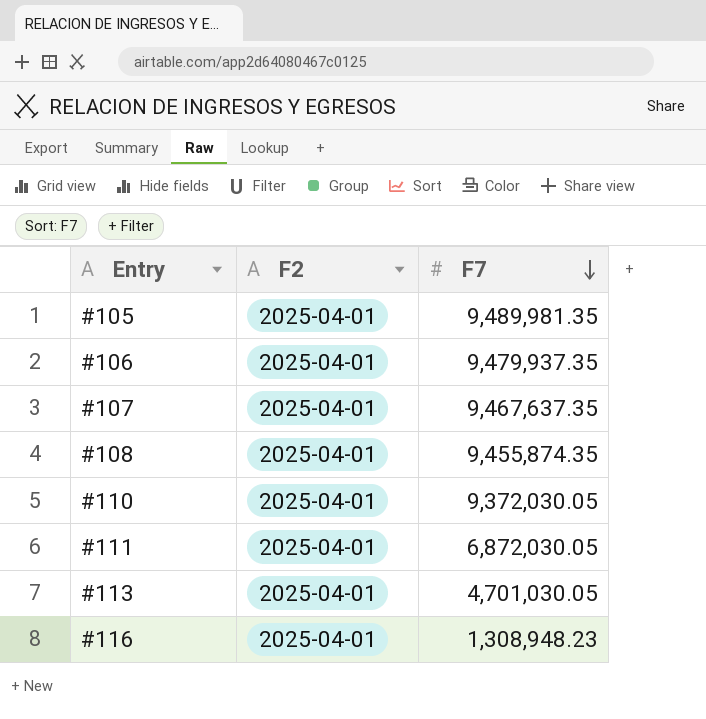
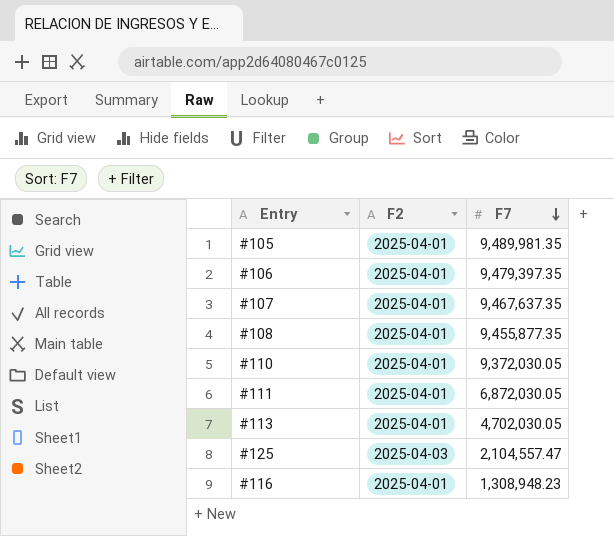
#106 | F7: 9,479,937.35 -> 9,479,397.35
#108 | F7: 9,455,874.35 -> 9,455,877.35
#113 | F7: 4,701,030.05 -> 4,702,030.05
row #125: none -> 2025-04-03 | 2,104,557.47

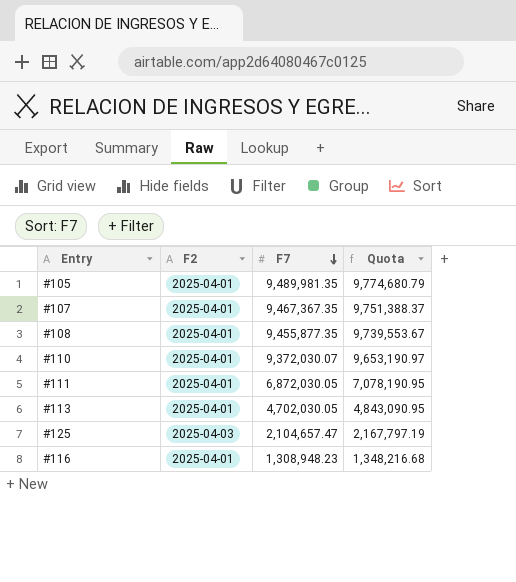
column Quota | formula: none -> [F7] * 1.03
row #106: 2025-04-01 | 9,479,397.35 -> none
#107 | F7: 9,467,637.35 -> 9,467,367.35
#110 | F7: 9,372,030.05 -> 9,372,030.07
#125 | F7: 2,104,557.47 -> 2,104,657.47

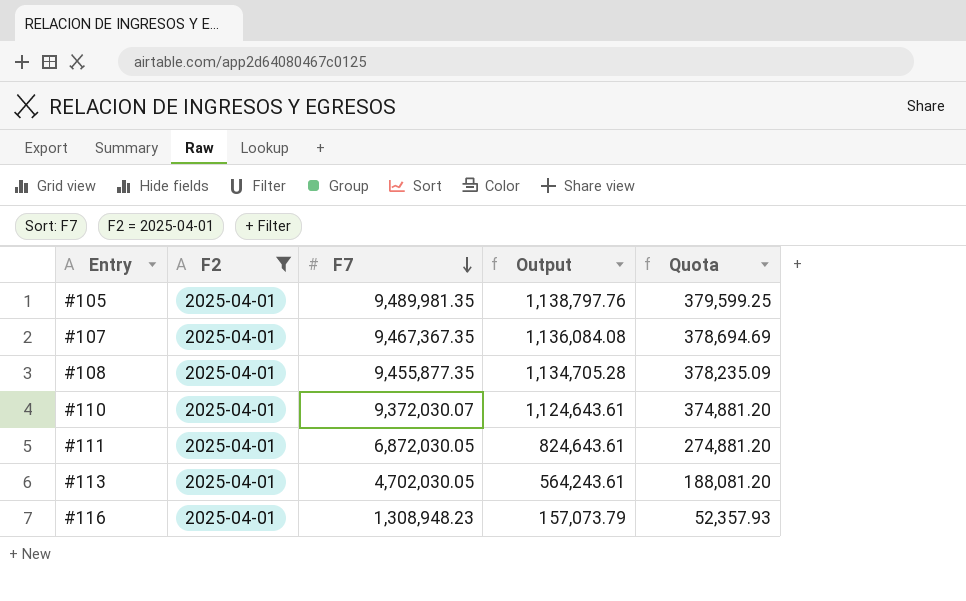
filter: none -> F2 = 2025-04-01
column Output | formula: none -> [F7] * 0.12
column Quota | formula: [F7] * 1.03 -> [F7] * 0.04

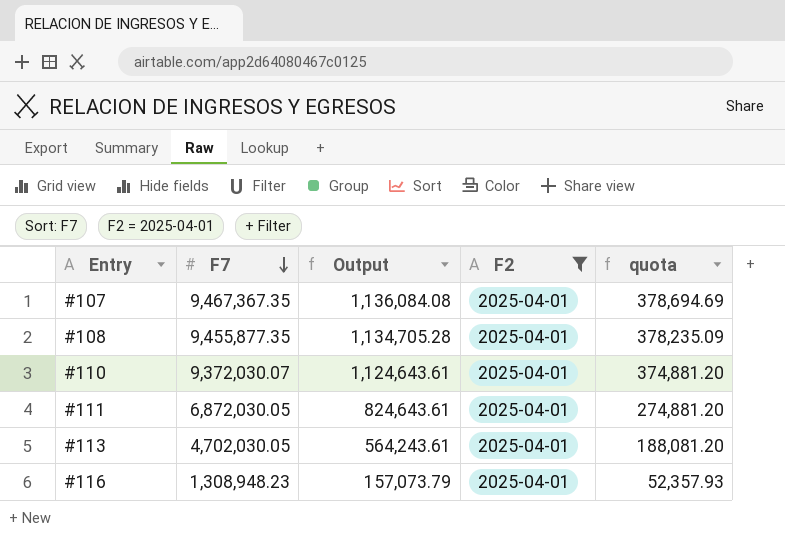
column F2 | position: 2 -> 4
column name: Quota -> quota
row #105: 2025-04-01 | 9,489,981.35 | 1,138,797.76 | 379,599.25 -> none

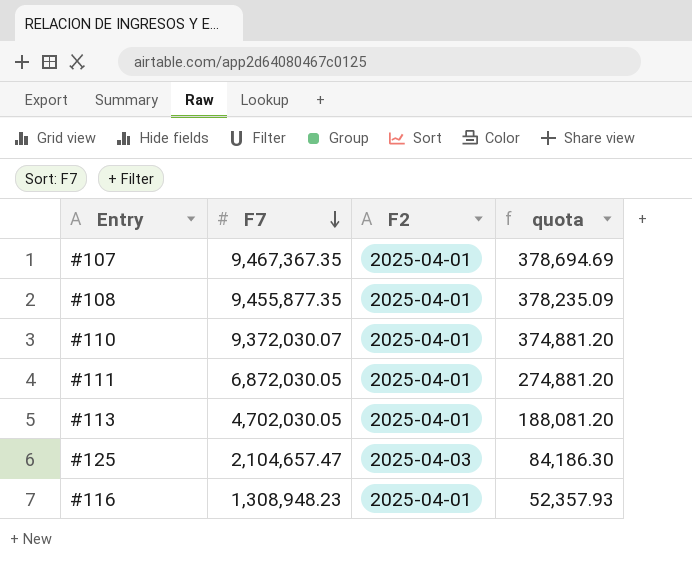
filter: F2 = 2025-04-01 -> none
column Output | formula: [F7] * 0.12 -> none

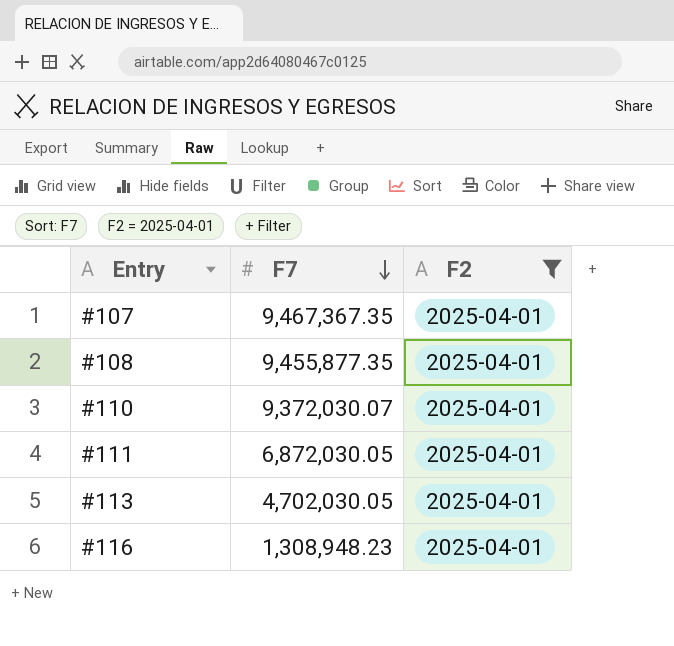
filter: none -> F2 = 2025-04-01
column quota | formula: [F7] * 0.04 -> none

